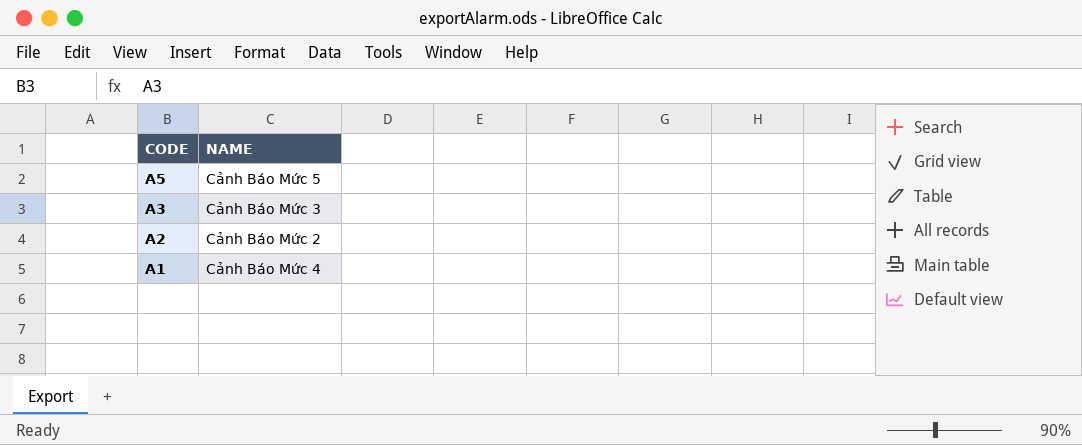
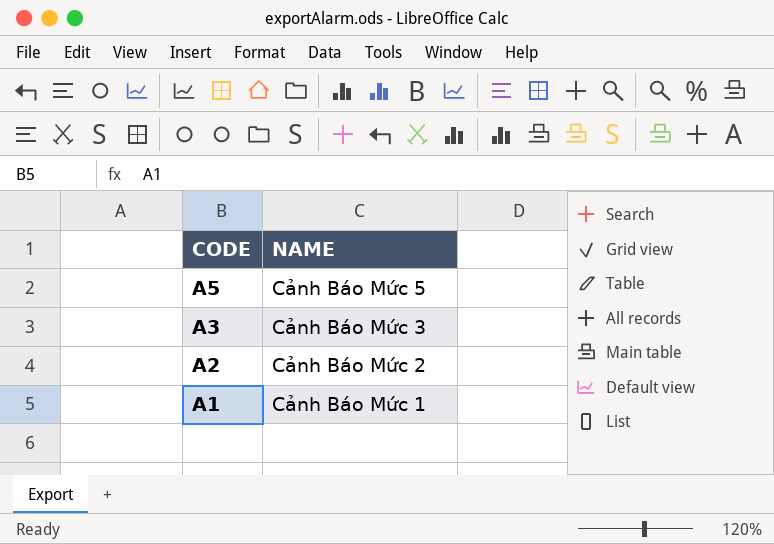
A1 | NAME: Cảnh Báo Mức 4 -> Cảnh Báo Mức 1

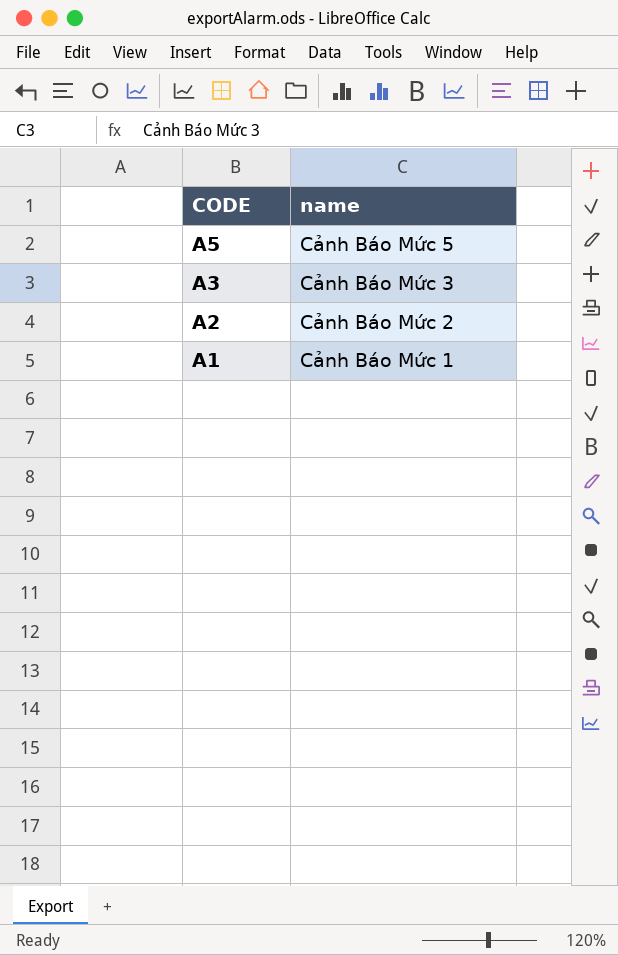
column name: NAME -> name

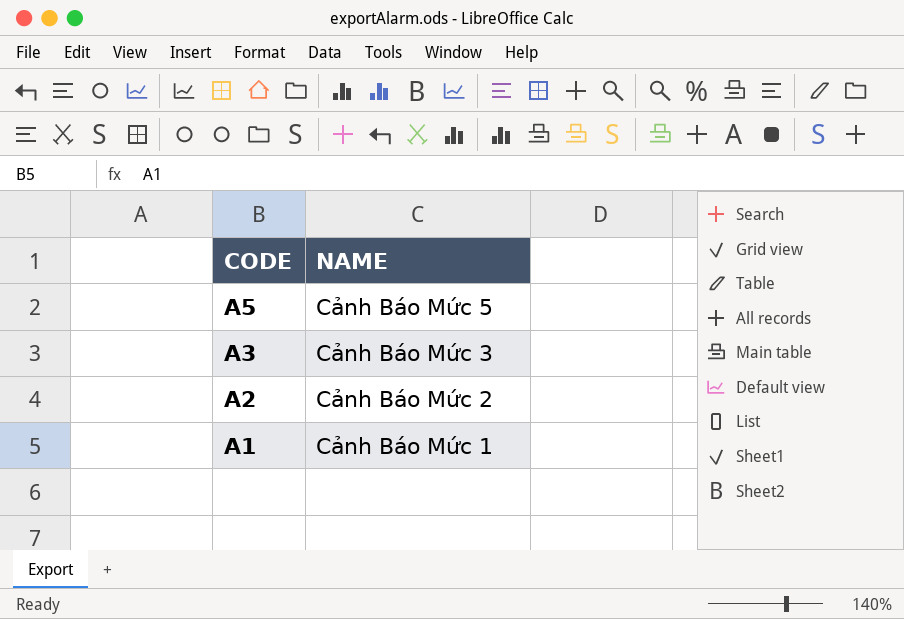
column name: name -> NAME

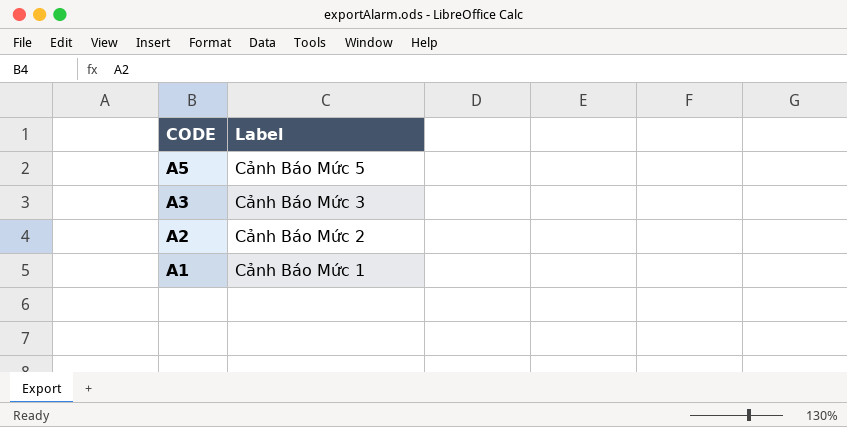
column name: NAME -> Label

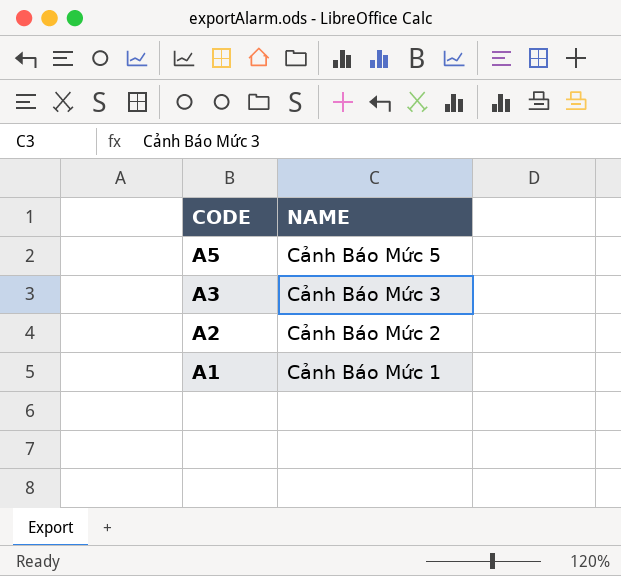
column name: Label -> NAME

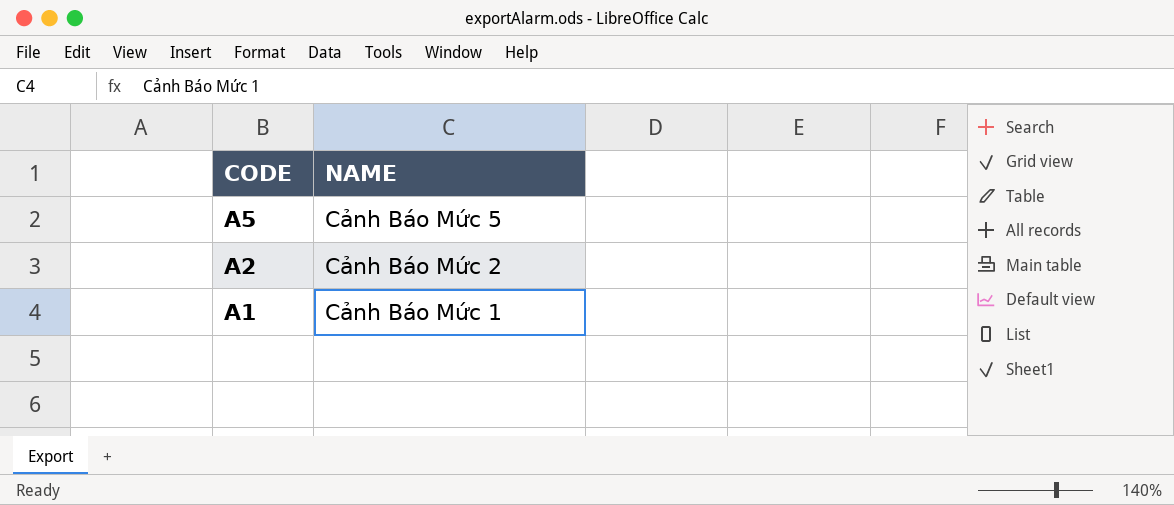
row A3: Cảnh Báo Mức 3 -> none

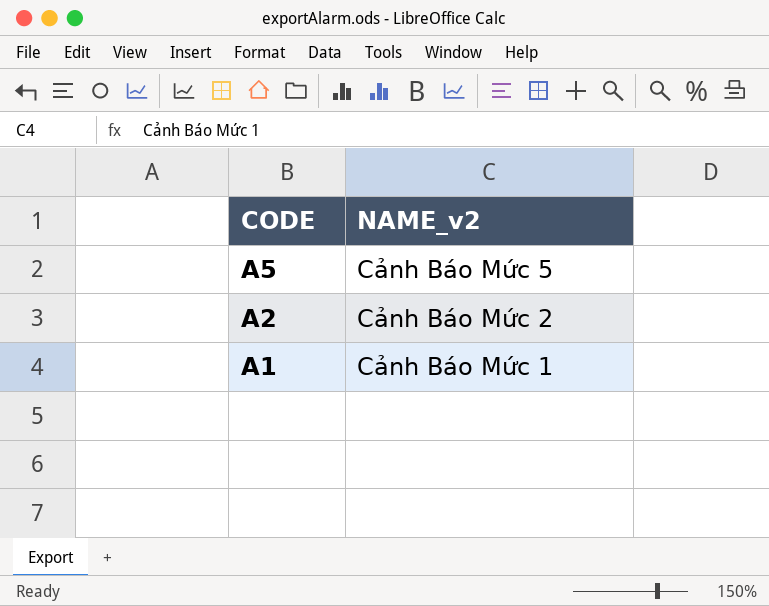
column name: NAME -> NAME_v2

